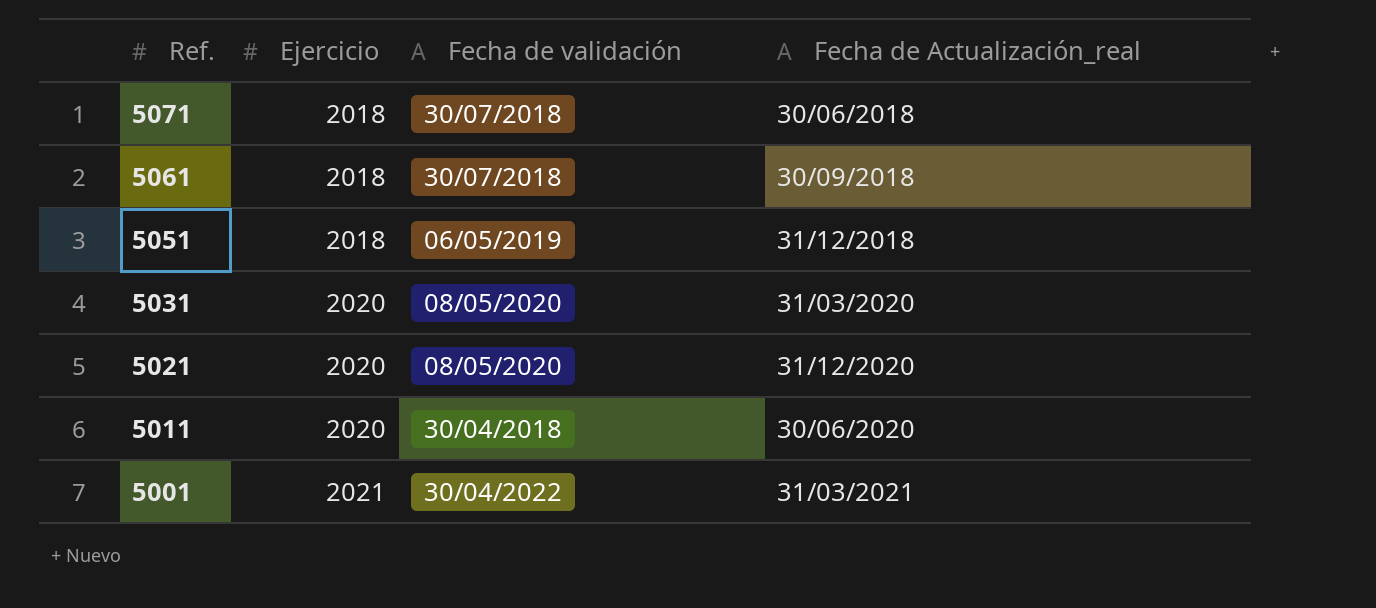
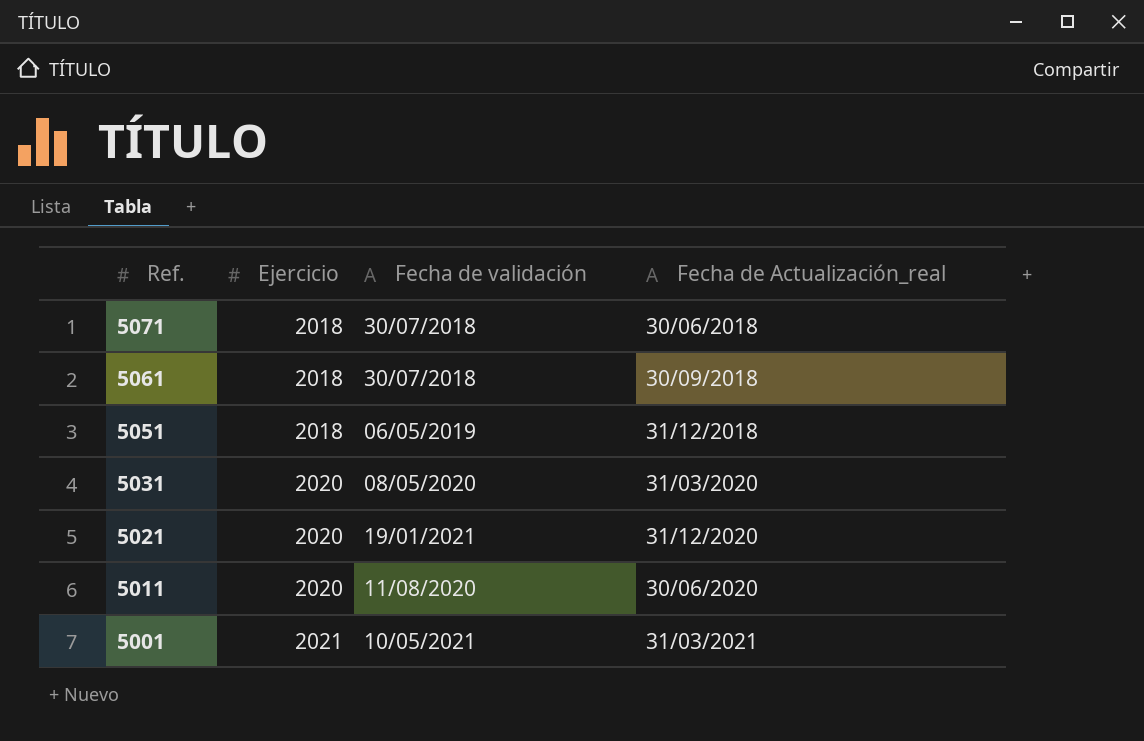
5021 | Fecha de validación: 08/05/2020 -> 19/01/2021
5011 | Fecha de validación: 30/04/2018 -> 11/08/2020
5001 | Fecha de validación: 30/04/2022 -> 10/05/2021

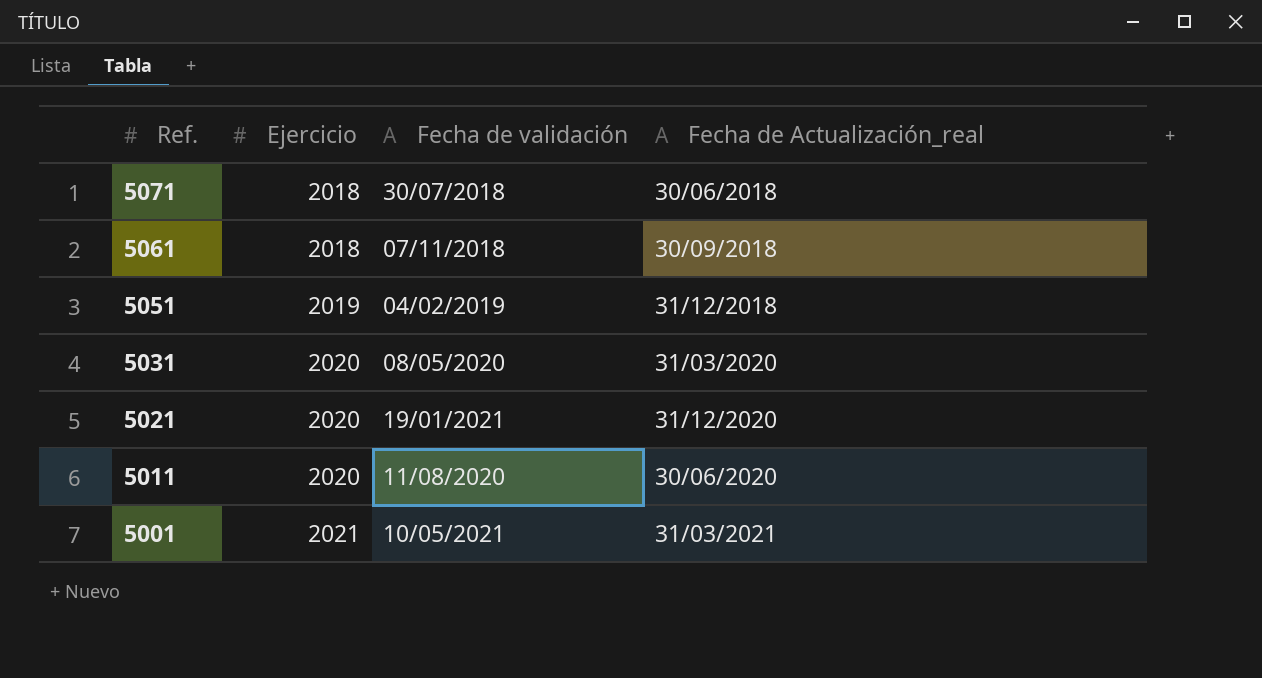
5061 | Fecha de validación: 30/07/2018 -> 07/11/2018
5051 | Ejercicio: 2018 -> 2019
5051 | Fecha de validación: 06/05/2019 -> 04/02/2019

